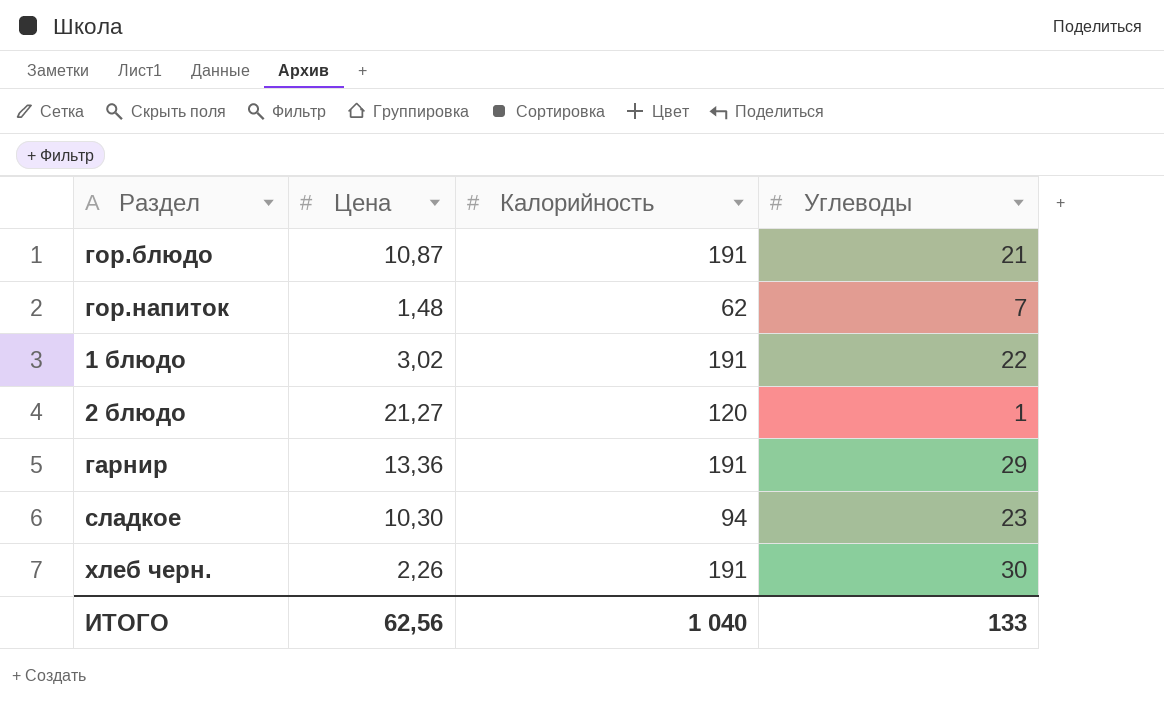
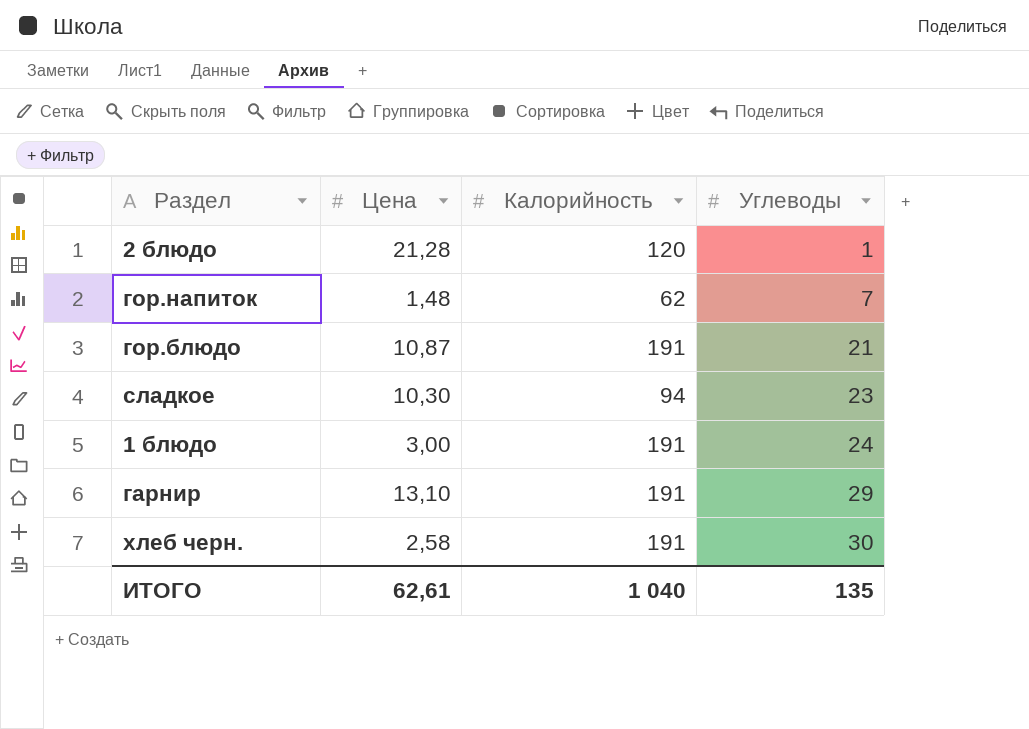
row order: none -> Углеводы ascending
2 блюдо | Цена: 21,27 -> 21,28
1 блюдо | Цена: 3,02 -> 3,00
1 блюдо | Углеводы: 22 -> 24
гарнир | Цена: 13,36 -> 13,10
хлеб черн. | Цена: 2,26 -> 2,58
ИТОГО | Цена: 62,56 -> 62,61
ИТОГО | Углеводы: 133 -> 135

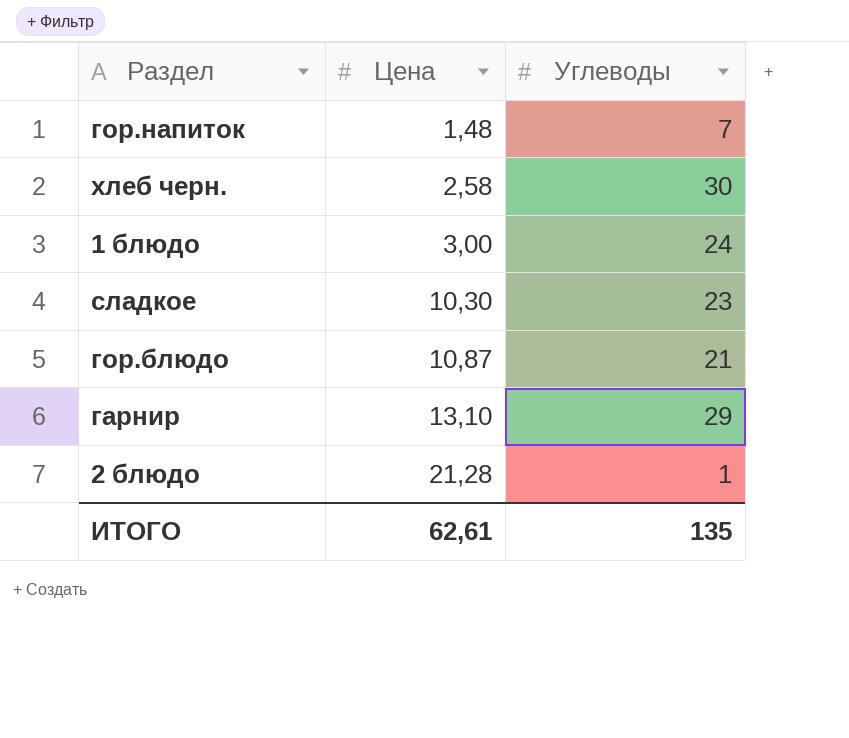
row order: Углеводы ascending -> Цена ascending
column Калорийность | position: 3 -> none

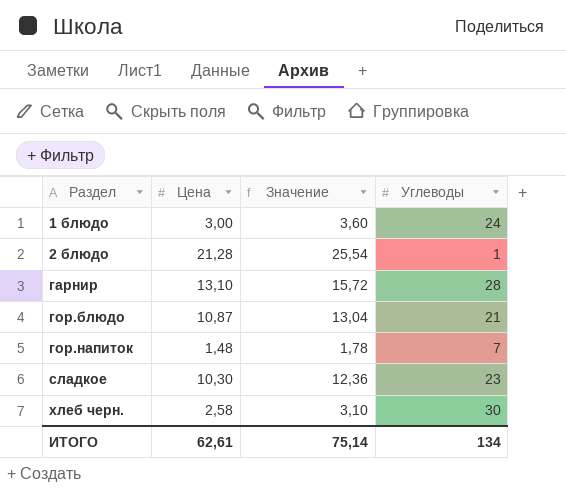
row order: Цена ascending -> Раздел ascending
column Значение | formula: none -> [Цена] * 1,2
гарнир | Углеводы: 29 -> 28
ИТОГО | Углеводы: 135 -> 134

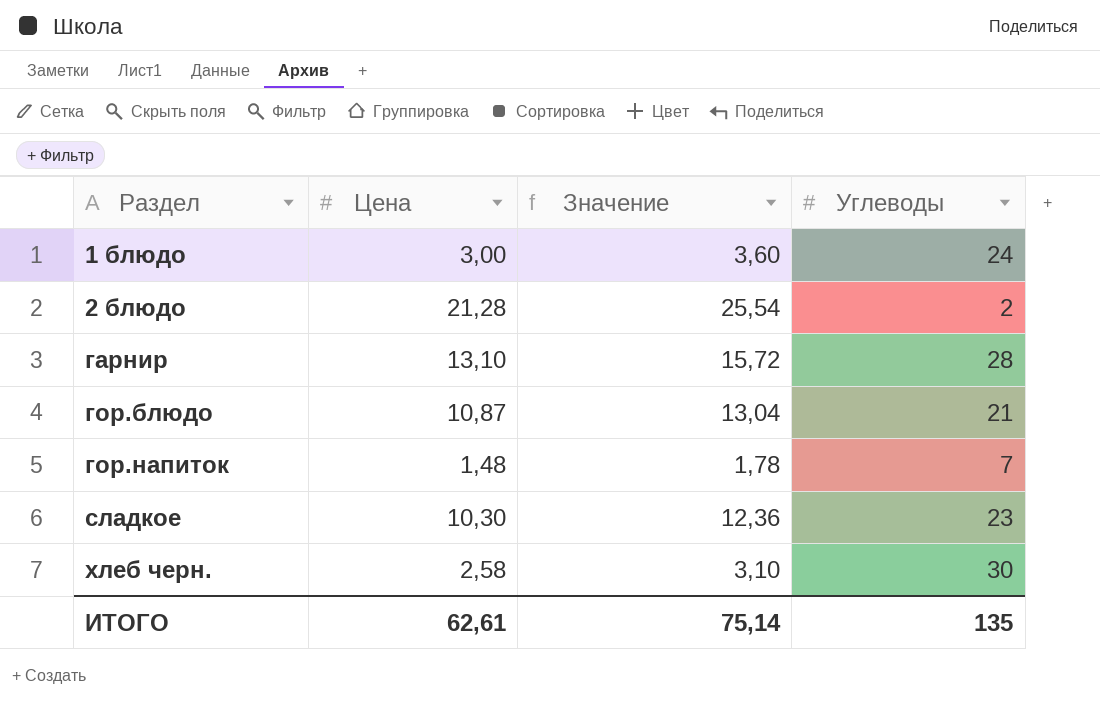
2 блюдо | Углеводы: 1 -> 2
ИТОГО | Углеводы: 134 -> 135

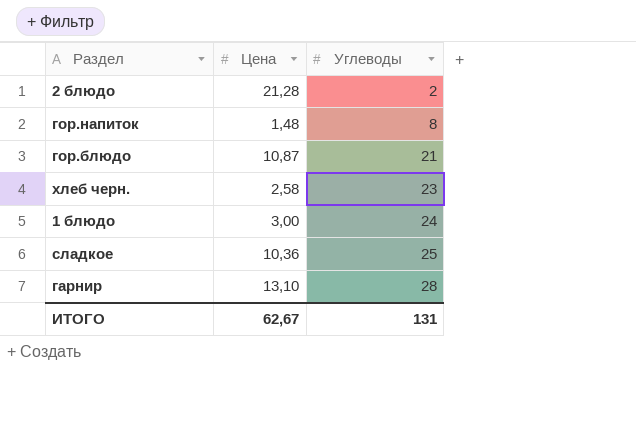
row order: Раздел ascending -> Углеводы ascending
column Значение | formula: [Цена] * 1,2 -> none
гор.напиток | Углеводы: 7 -> 8
хлеб черн. | Углеводы: 30 -> 23
сладкое | Цена: 10,30 -> 10,36
сладкое | Углеводы: 23 -> 25
ИТОГО | Цена: 62,61 -> 62,67
ИТОГО | Углеводы: 135 -> 131

